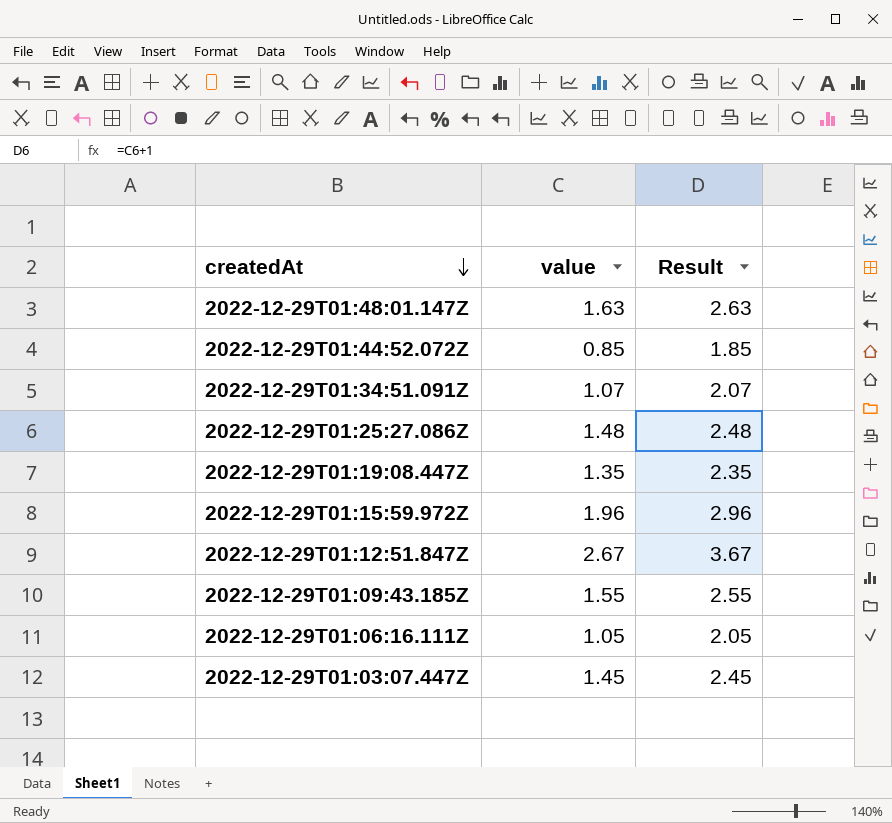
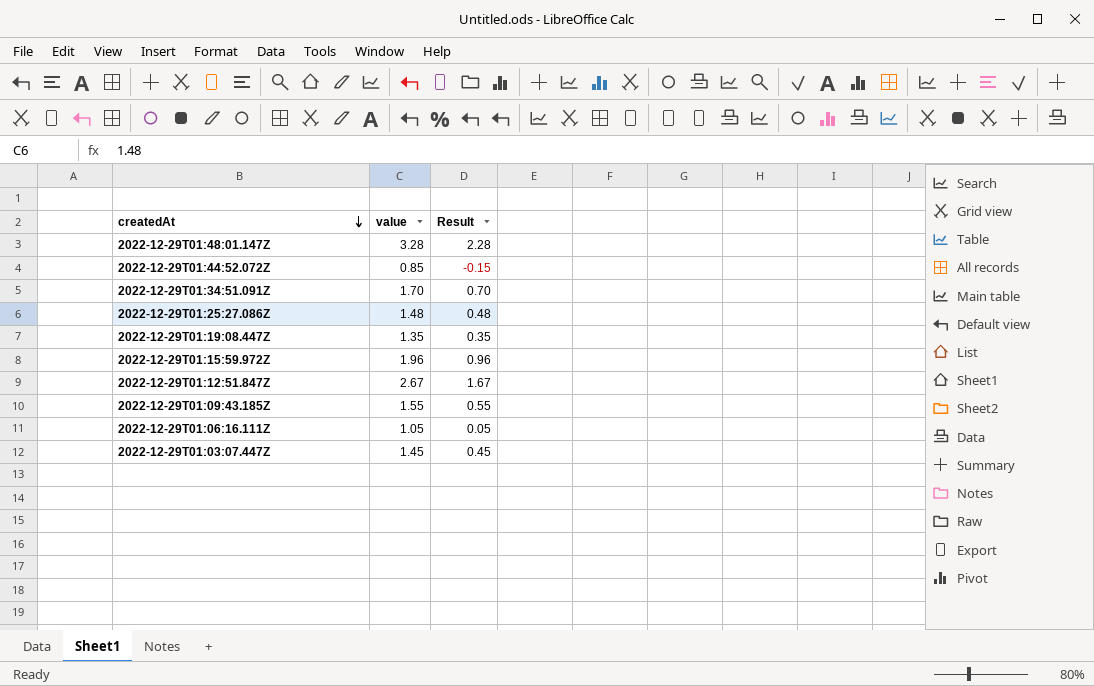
column Result | formula: [value] + 1 -> [value] - 1
2022-12-29T01:48:01.147Z | value: 1.63 -> 3.28
2022-12-29T01:34:51.091Z | value: 1.07 -> 1.70

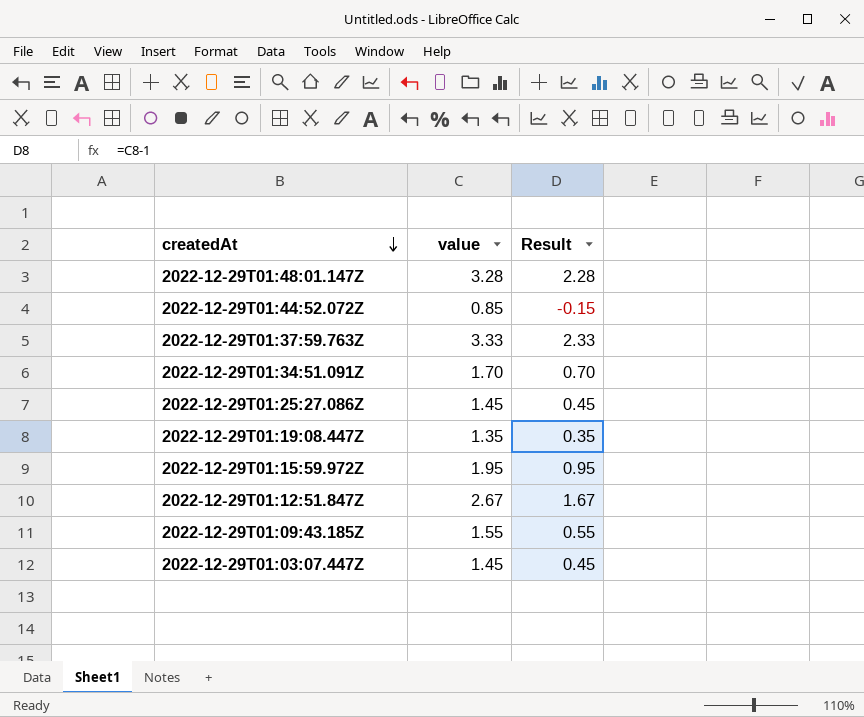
row 2022-12-29T01:06:16.111Z: 1.05 | 0.05 -> none
row 2022-12-29T01:37:59.763Z: none -> 3.33 | 2.33
2022-12-29T01:25:27.086Z | value: 1.48 -> 1.45
2022-12-29T01:25:27.086Z | Result: 0.48 -> 0.45
2022-12-29T01:15:59.972Z | value: 1.96 -> 1.95
2022-12-29T01:15:59.972Z | Result: 0.96 -> 0.95

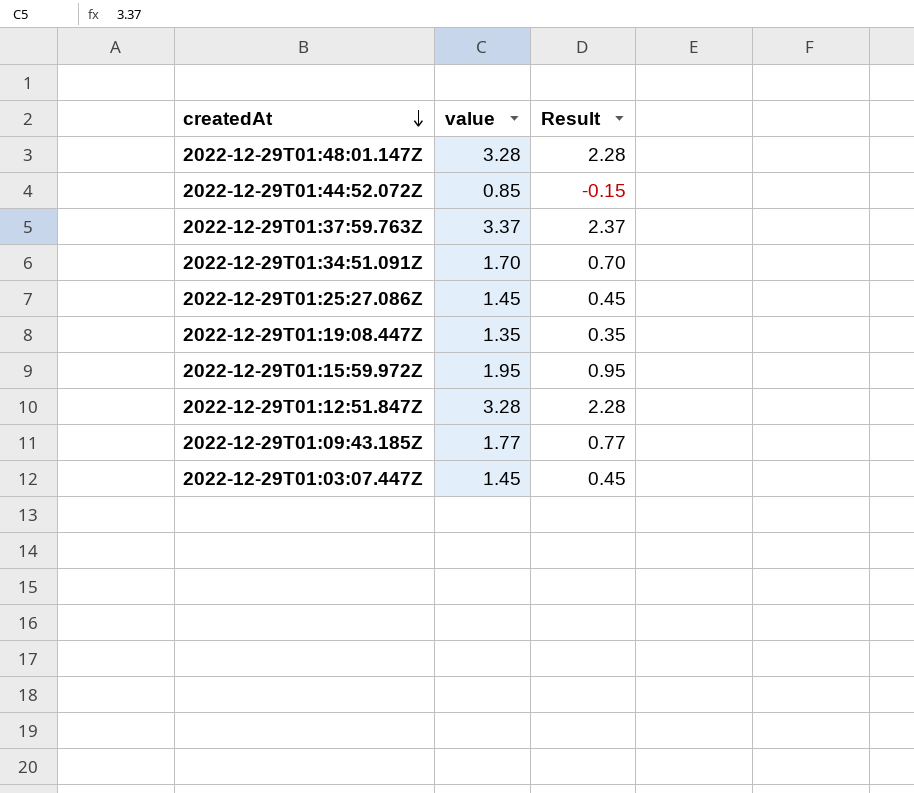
2022-12-29T01:37:59.763Z | value: 3.33 -> 3.37
2022-12-29T01:37:59.763Z | Result: 2.33 -> 2.37
2022-12-29T01:12:51.847Z | value: 2.67 -> 3.28
2022-12-29T01:12:51.847Z | Result: 1.67 -> 2.28
2022-12-29T01:09:43.185Z | value: 1.55 -> 1.77
2022-12-29T01:09:43.185Z | Result: 0.55 -> 0.77

